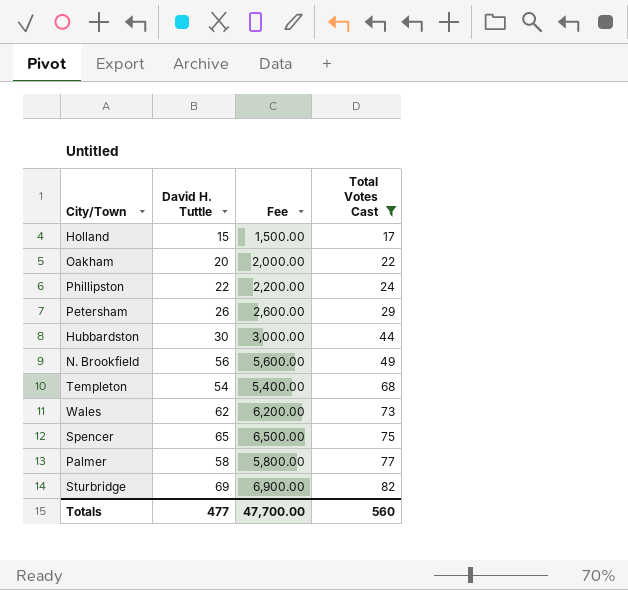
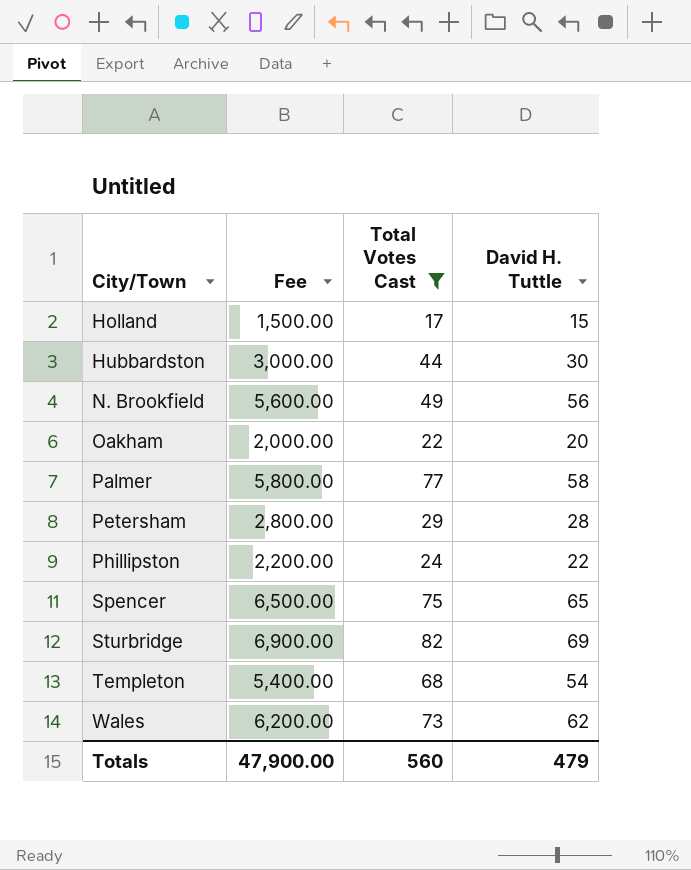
row order: Total Votes Cast ascending -> City/Town ascending
column David H. Tuttle | position: 2 -> 4
Petersham | Fee: 2,600.00 -> 2,800.00
Petersham | David H. Tuttle: 26 -> 28
Totals | Fee: 47,700.00 -> 47,900.00
Totals | David H. Tuttle: 477 -> 479

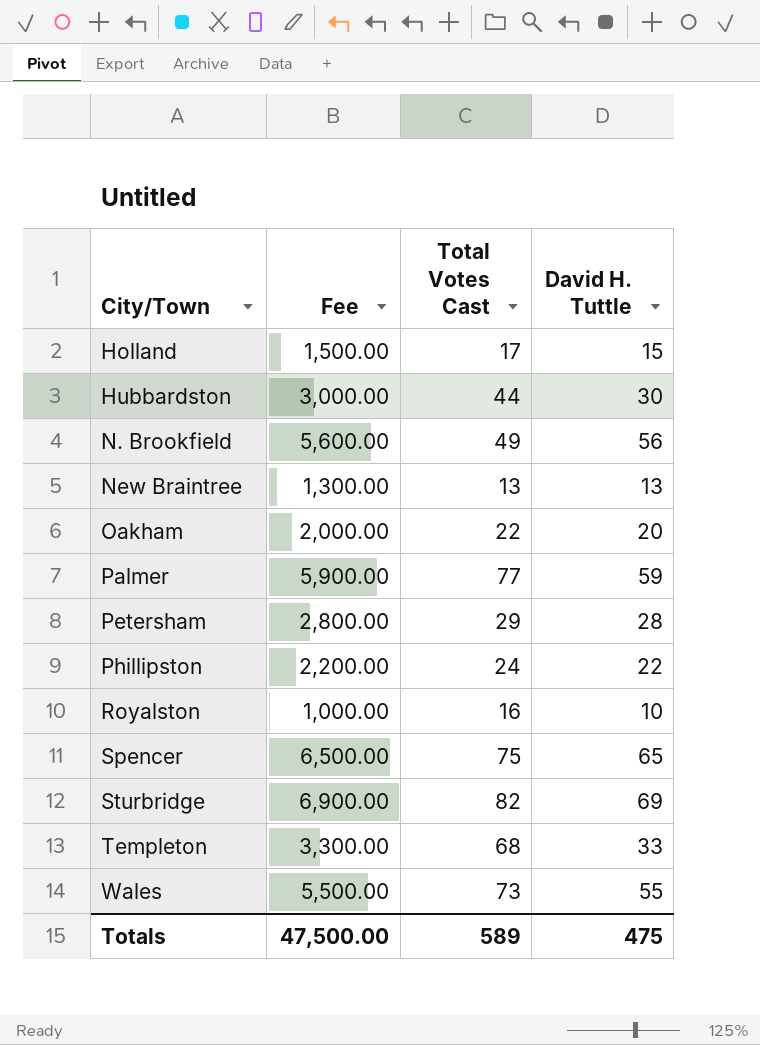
filter: Total Votes Cast >= 17 -> none
Palmer | Fee: 5,800.00 -> 5,900.00
Palmer | David H. Tuttle: 58 -> 59
Templeton | Fee: 5,400.00 -> 3,300.00
Templeton | David H. Tuttle: 54 -> 33
Wales | Fee: 6,200.00 -> 5,500.00
Wales | David H. Tuttle: 62 -> 55
Totals | Fee: 47,900.00 -> 47,500.00
Totals | Total Votes Cast: 560 -> 589
Totals | David H. Tuttle: 479 -> 475

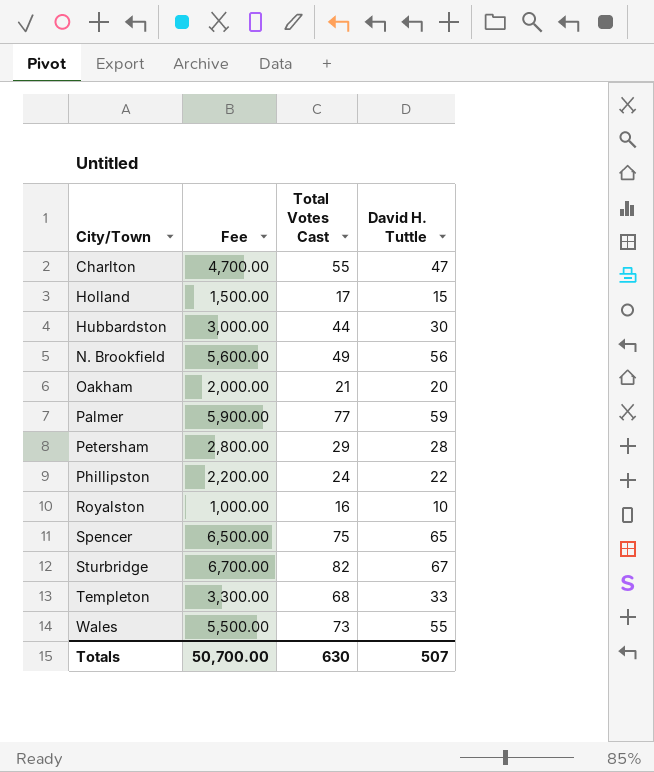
row New Braintree: 1,300.00 | 13 | 13 -> none
row Charlton: none -> 4,700.00 | 55 | 47
Oakham | Total Votes Cast: 22 -> 21
Sturbridge | Fee: 6,900.00 -> 6,700.00
Sturbridge | David H. Tuttle: 69 -> 67
Totals | Fee: 47,500.00 -> 50,700.00
Totals | Total Votes Cast: 589 -> 630
Totals | David H. Tuttle: 475 -> 507

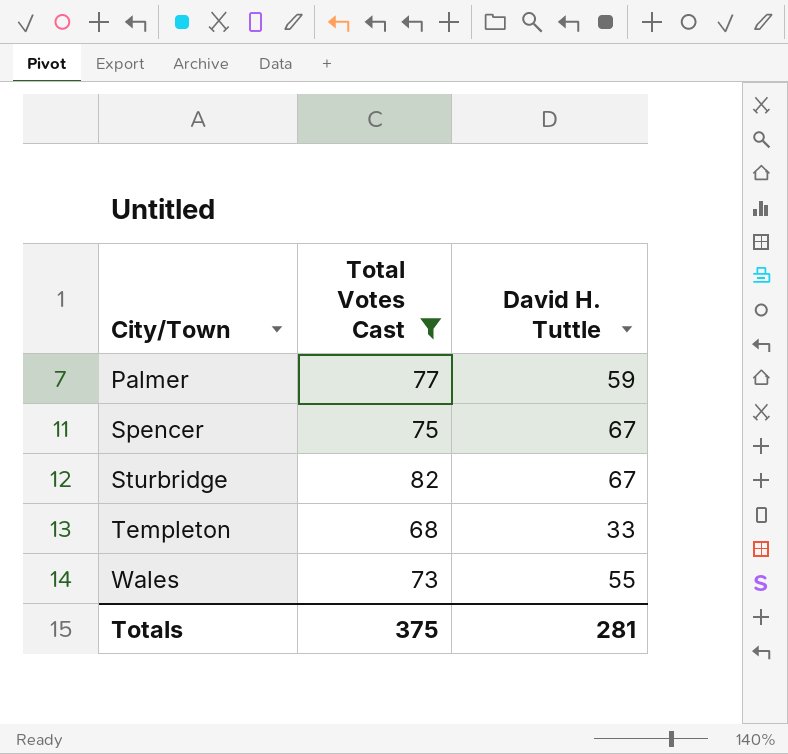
filter: none -> Total Votes Cast >= 68
column Fee | formula: [David H. Tuttle] * 100 -> none
Spencer | David H. Tuttle: 65 -> 67
Totals | Total Votes Cast: 630 -> 375
Totals | David H. Tuttle: 507 -> 281

